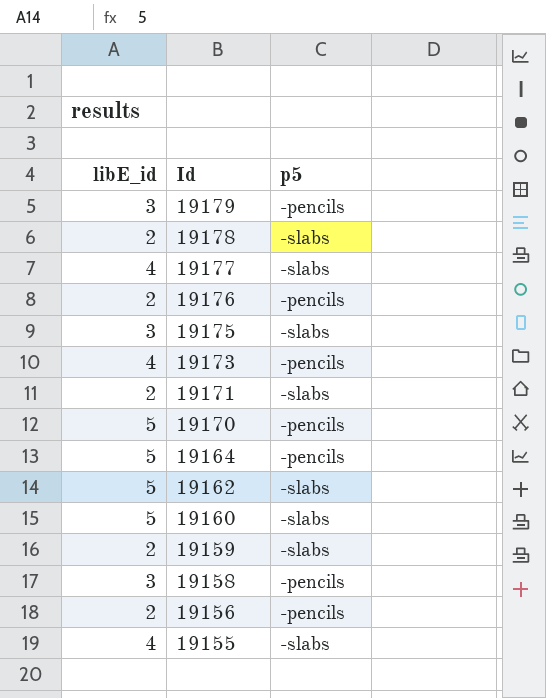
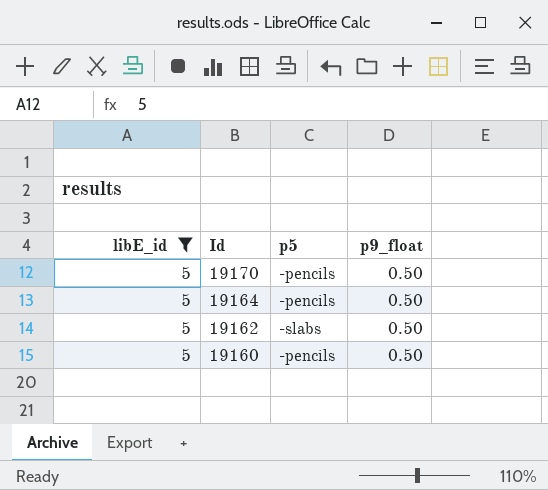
filter: none -> libE_id = 5
column p9_float | position: none -> 4
19160 | p5: -slabs -> -pencils

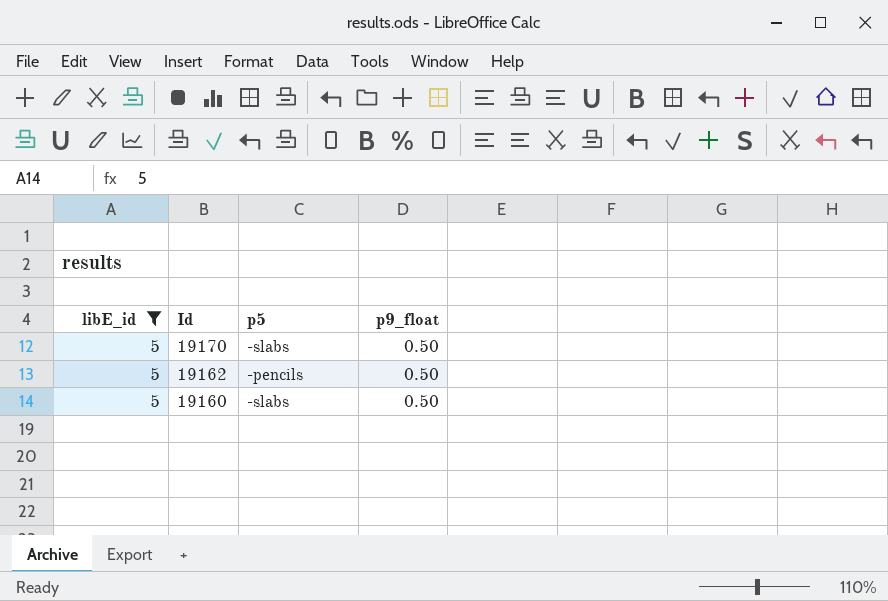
row 19164: 5 | -pencils | 0.50 -> none
19170 | p5: -pencils -> -slabs
19162 | p5: -slabs -> -pencils
19160 | p5: -pencils -> -slabs

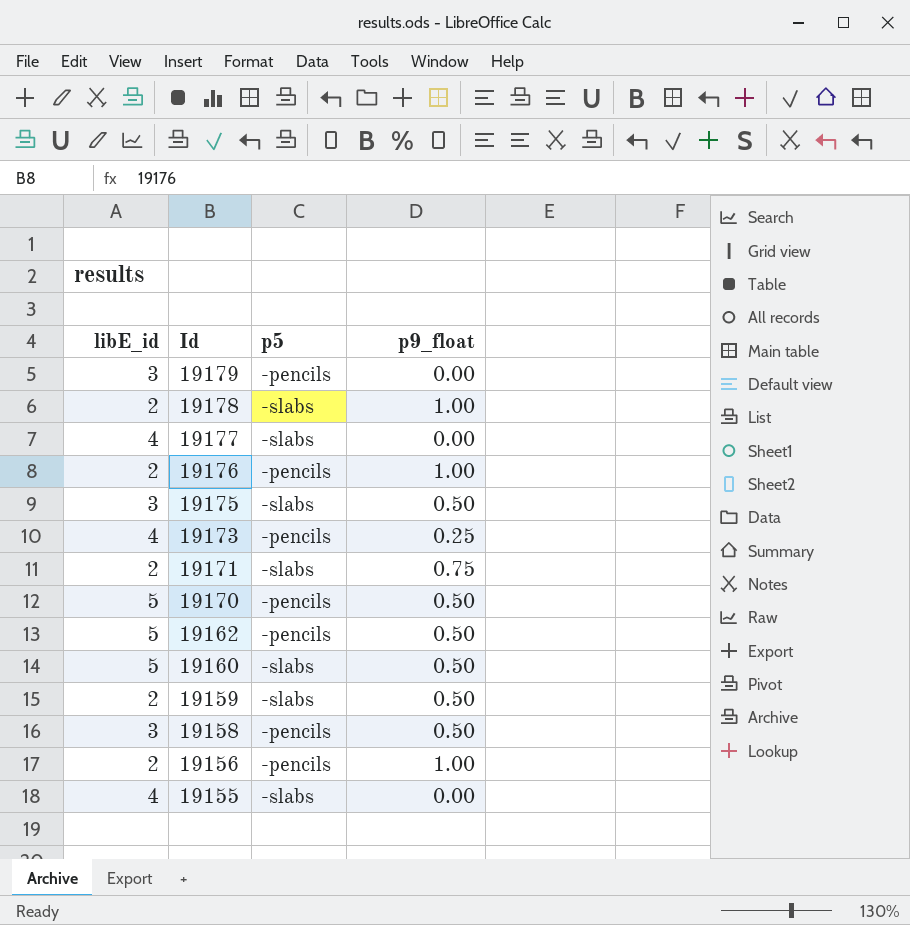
filter: libE_id = 5 -> none
19170 | p5: -slabs -> -pencils

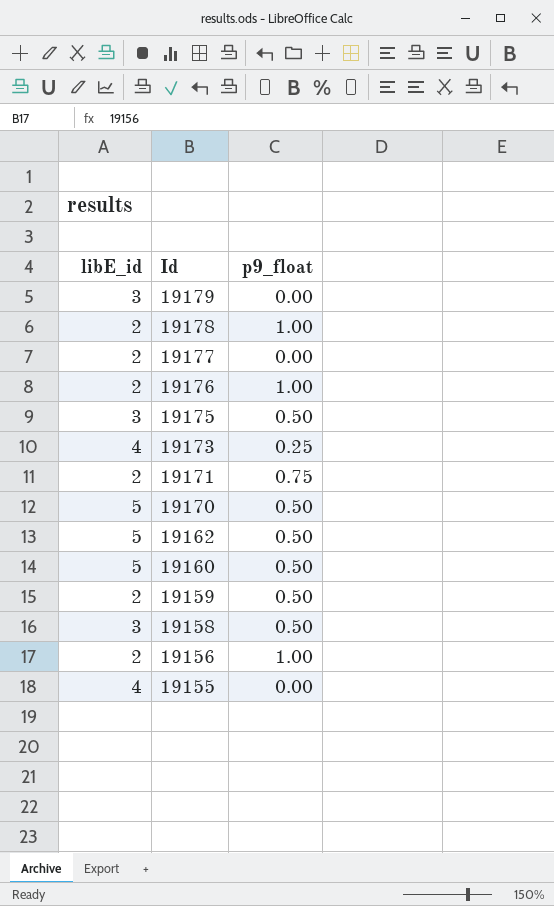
column p5 | position: 3 -> none
19177 | libE_id: 4 -> 2

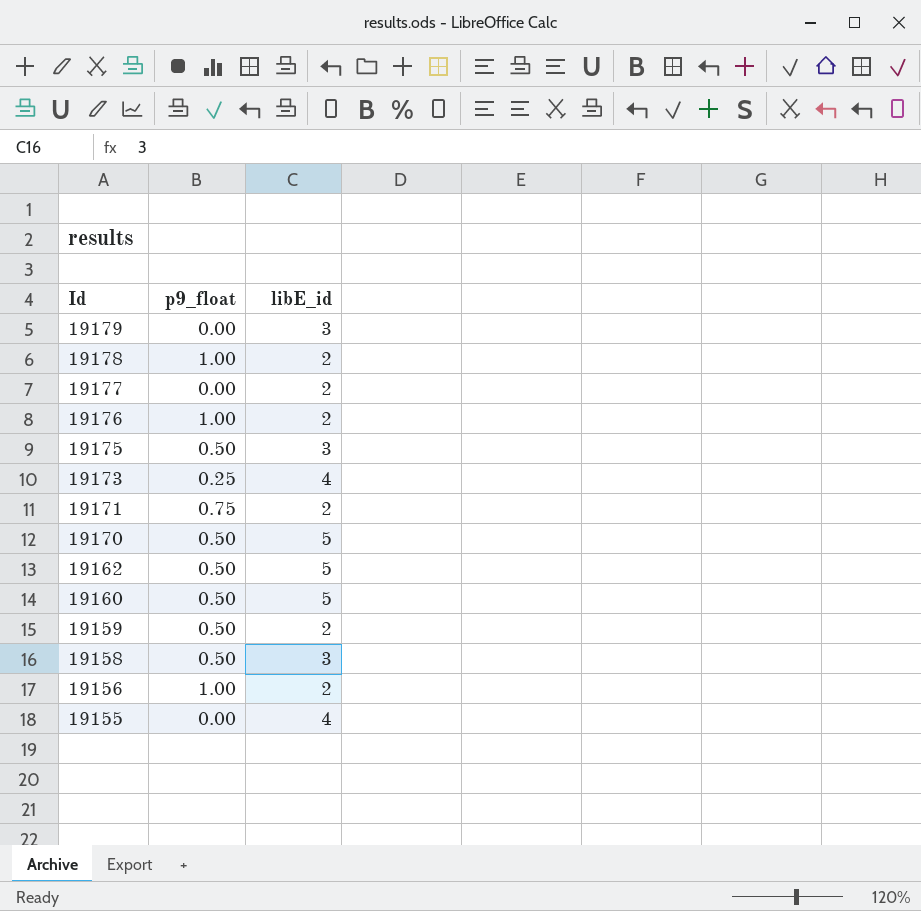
column libE_id | position: 1 -> 3

